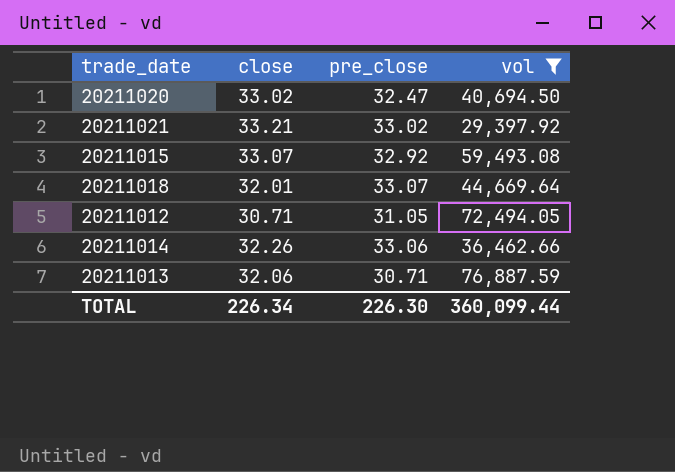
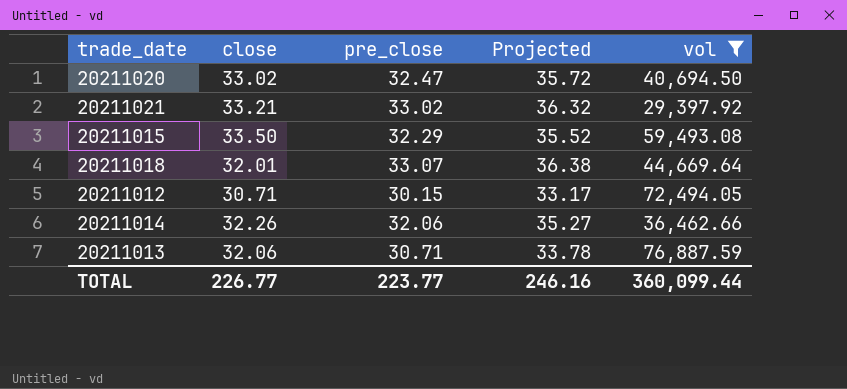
column Projected | formula: none -> [pre_close] * 1.1
20211015 | close: 33.07 -> 33.50
20211015 | pre_close: 32.92 -> 32.29
20211012 | pre_close: 31.05 -> 30.15
20211014 | pre_close: 33.06 -> 32.06
TOTAL | close: 226.34 -> 226.77
TOTAL | pre_close: 226.30 -> 223.77

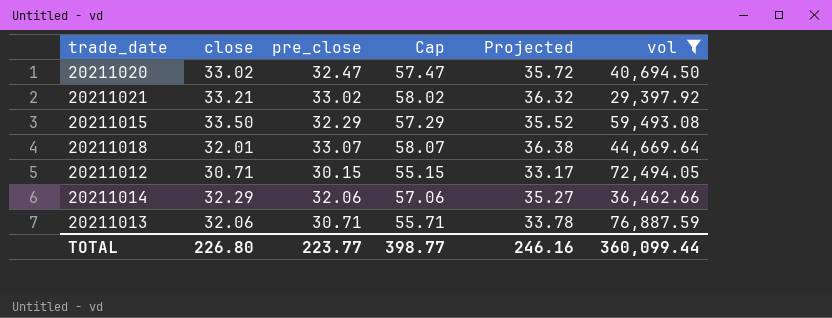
column Cap | formula: none -> [pre_close] + 25
20211014 | close: 32.26 -> 32.29
TOTAL | close: 226.77 -> 226.80

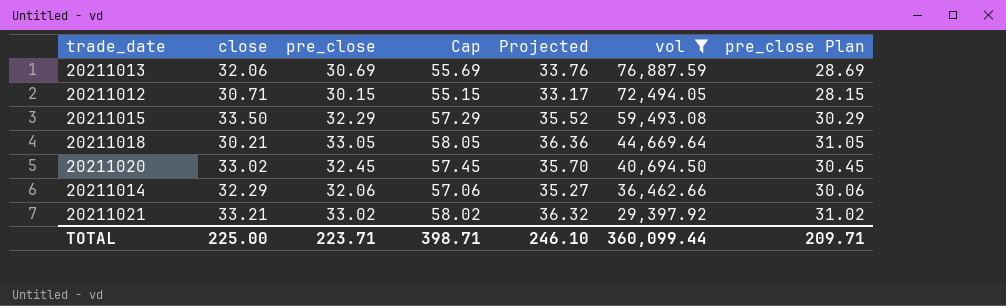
row order: none -> vol descending
column pre_close Plan | formula: none -> [pre_close] - 2
20211013 | pre_close: 30.71 -> 30.69
20211013 | Cap: 55.71 -> 55.69
20211013 | Projected: 33.78 -> 33.76
20211018 | close: 32.01 -> 30.21
20211018 | pre_close: 33.07 -> 33.05
20211018 | Cap: 58.07 -> 58.05
20211018 | Projected: 36.38 -> 36.36
20211020 | pre_close: 32.47 -> 32.45
20211020 | Cap: 57.47 -> 57.45
20211020 | Projected: 35.72 -> 35.70
TOTAL | close: 226.80 -> 225.00
TOTAL | pre_close: 223.77 -> 223.71
TOTAL | Cap: 398.77 -> 398.71
TOTAL | Projected: 246.16 -> 246.10

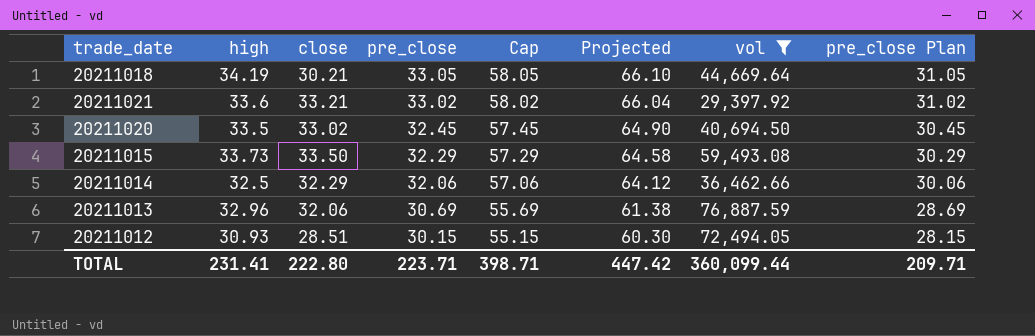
row order: vol descending -> pre_close descending
column high | position: none -> 2
column Projected | formula: [pre_close] * 1.1 -> [pre_close] * 2
20211012 | close: 30.71 -> 28.51
TOTAL | close: 225.00 -> 222.80
TOTAL | Projected: 246.10 -> 447.42

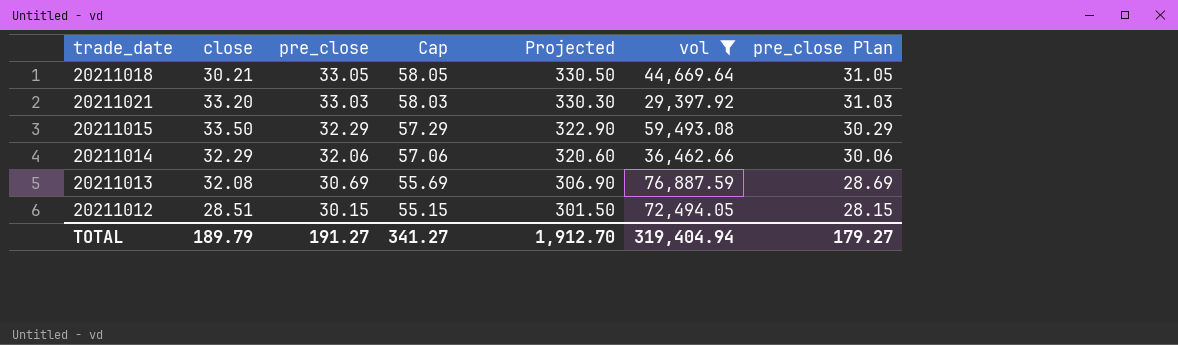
column high | position: 2 -> none
column Projected | formula: [pre_close] * 2 -> [pre_close] * 10
row 20211020: 33.5 | 33.02 | 32.45 | 57.45 | 64.90 | 40,694.50 | 30.45 -> none
20211021 | close: 33.21 -> 33.20
20211021 | pre_close: 33.02 -> 33.03
20211021 | Cap: 58.02 -> 58.03
20211021 | pre_close Plan: 31.02 -> 31.03
20211013 | close: 32.06 -> 32.08
TOTAL | close: 222.80 -> 189.79
TOTAL | pre_close: 223.71 -> 191.27
TOTAL | Cap: 398.71 -> 341.27
TOTAL | Projected: 447.42 -> 1,912.70
TOTAL | vol: 360,099.44 -> 319,404.94
TOTAL | pre_close Plan: 209.71 -> 179.27

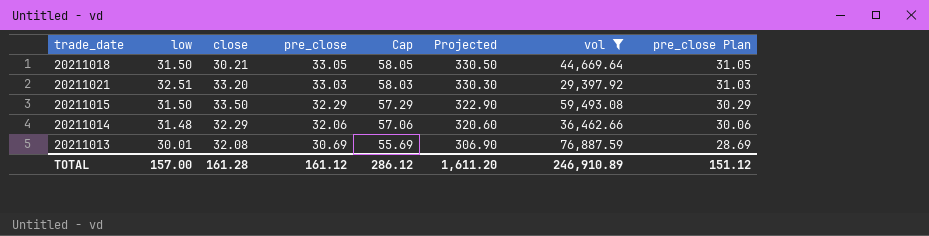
column low | position: none -> 2
row 20211012: 28.51 | 30.15 | 55.15 | 301.50 | 72,494.05 | 28.15 -> none
TOTAL | close: 189.79 -> 161.28
TOTAL | pre_close: 191.27 -> 161.12
TOTAL | Cap: 341.27 -> 286.12
TOTAL | Projected: 1,912.70 -> 1,611.20
TOTAL | vol: 319,404.94 -> 246,910.89
TOTAL | pre_close Plan: 179.27 -> 151.12

